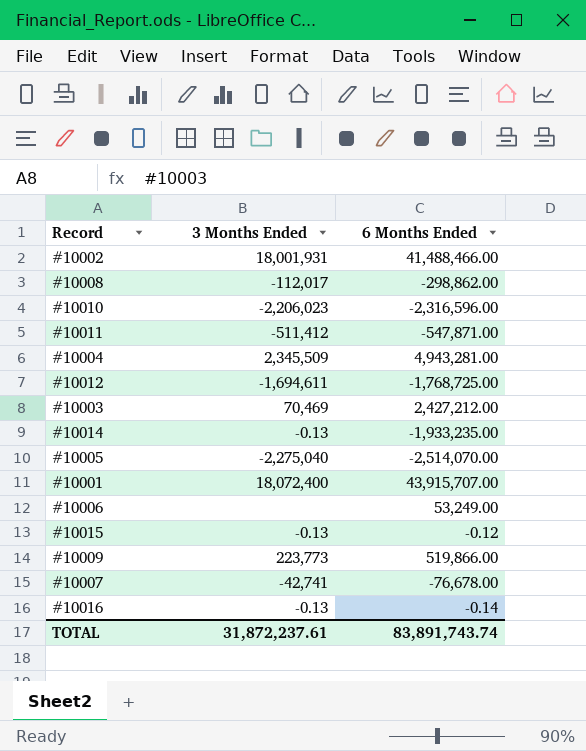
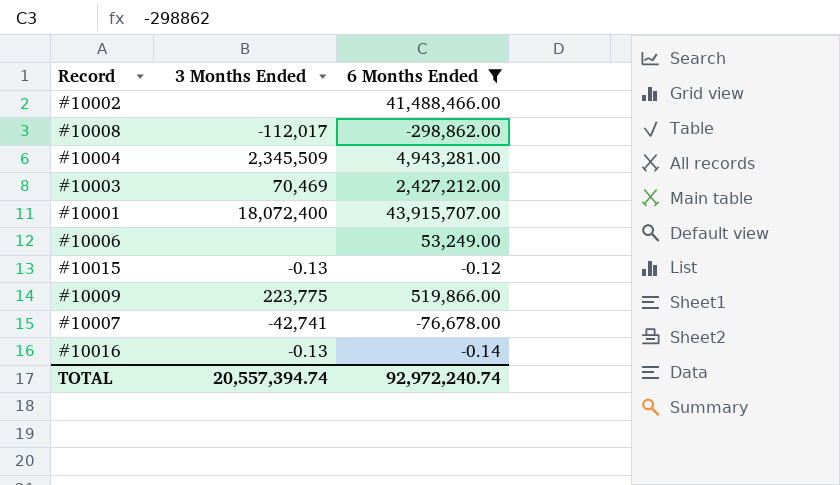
filter: none -> 6 Months Ended >= -298,862.00
#10002 | 3 Months Ended: 18,001,931 -> none
#10009 | 3 Months Ended: 223,773 -> 223,775
TOTAL | 3 Months Ended: 31,872,237.61 -> 20,557,394.74
TOTAL | 6 Months Ended: 83,891,743.74 -> 92,972,240.74

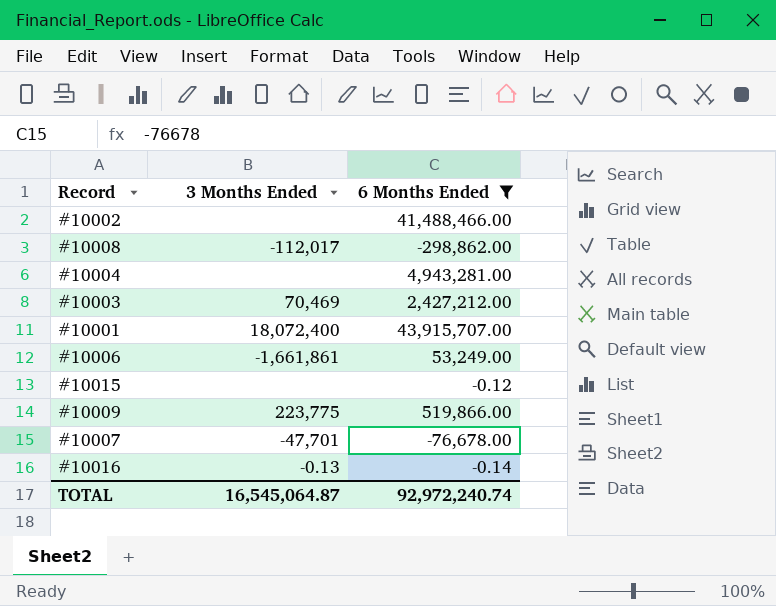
#10004 | 3 Months Ended: 2,345,509 -> none
#10006 | 3 Months Ended: none -> -1,661,861
#10015 | 3 Months Ended: -0.13 -> none
#10007 | 3 Months Ended: -42,741 -> -47,701
TOTAL | 3 Months Ended: 20,557,394.74 -> 16,545,064.87

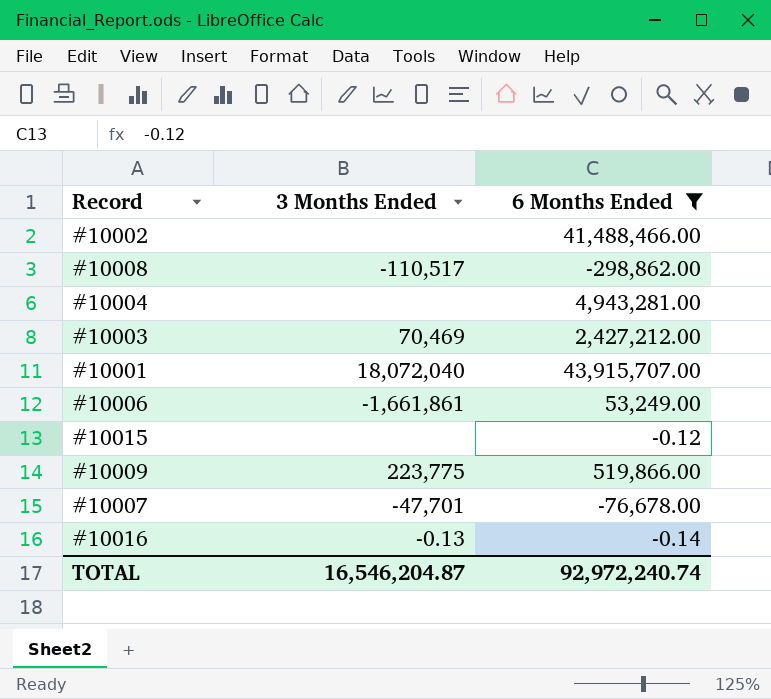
#10008 | 3 Months Ended: -112,017 -> -110,517
#10001 | 3 Months Ended: 18,072,400 -> 18,072,040
TOTAL | 3 Months Ended: 16,545,064.87 -> 16,546,204.87

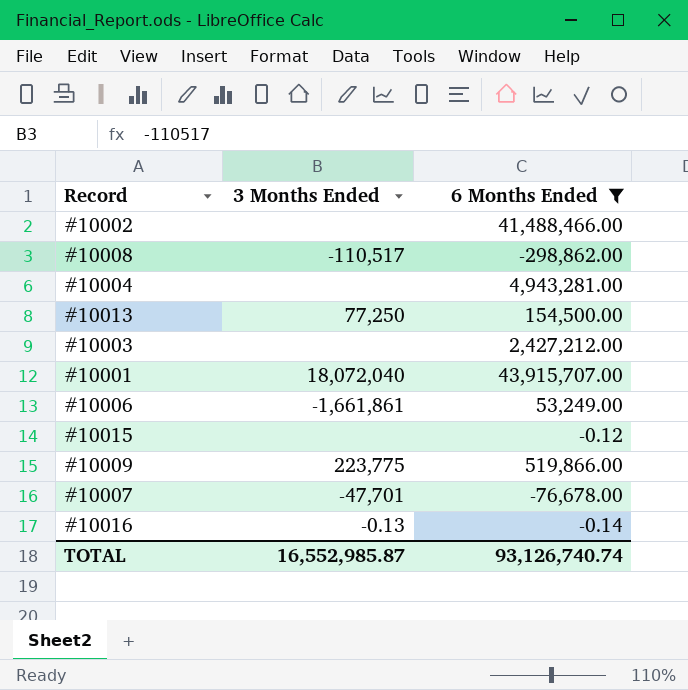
row #10013: none -> 77,250 | 154,500.00
#10003 | 3 Months Ended: 70,469 -> none
TOTAL | 3 Months Ended: 16,546,204.87 -> 16,552,985.87
TOTAL | 6 Months Ended: 92,972,240.74 -> 93,126,740.74

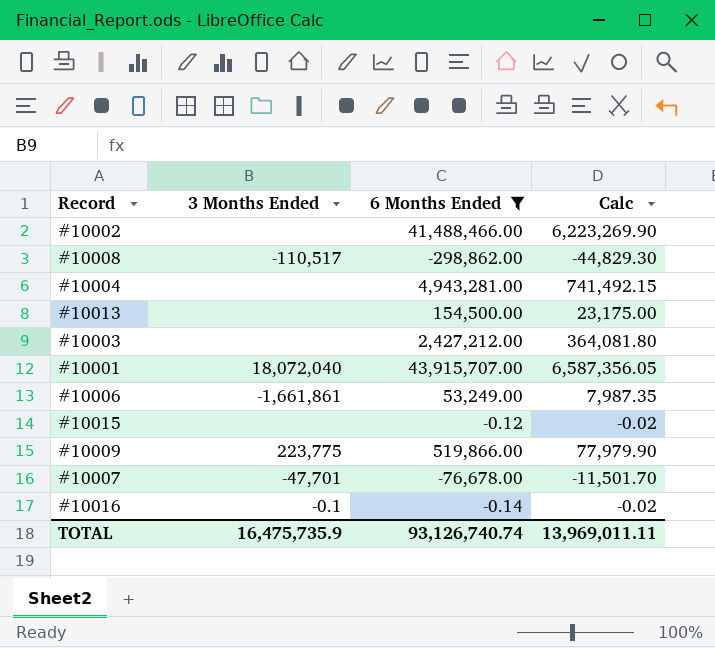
column Calc | formula: none -> [6 Months Ended] * 0.15
#10013 | 3 Months Ended: 77,250 -> none
#10016 | 3 Months Ended: -0.13 -> -0.1
TOTAL | 3 Months Ended: 16,552,985.87 -> 16,475,735.9

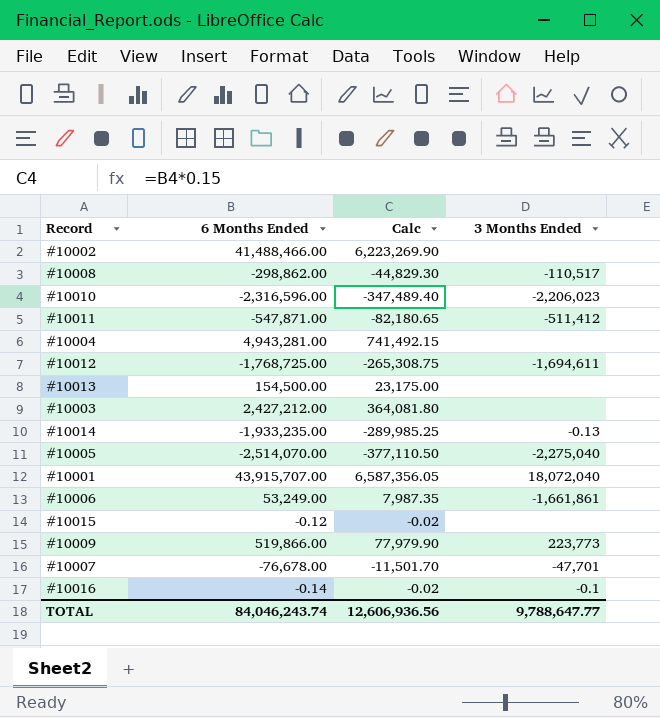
filter: 6 Months Ended >= -298,862.00 -> none
column 3 Months Ended | position: 2 -> 4
#10009 | 3 Months Ended: 223,775 -> 223,773
TOTAL | 6 Months Ended: 93,126,740.74 -> 84,046,243.74
TOTAL | Calc: 13,969,011.11 -> 12,606,936.56
TOTAL | 3 Months Ended: 16,475,735.9 -> 9,788,647.77

